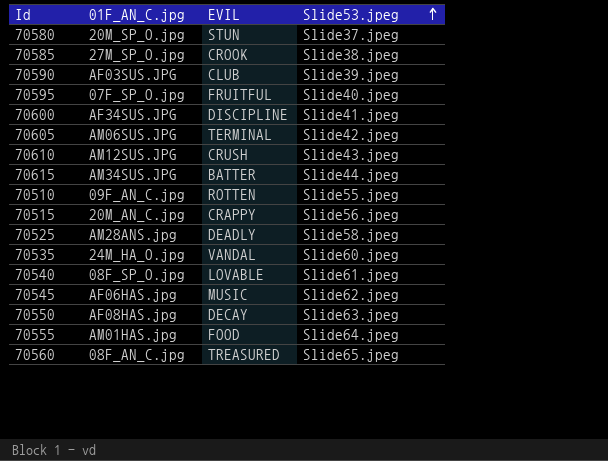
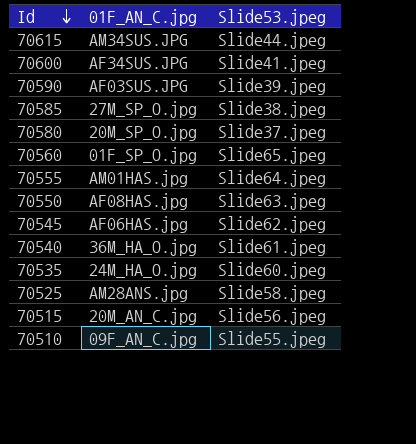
row order: Slide53.jpeg ascending -> Id descending
column EVIL | position: 3 -> none
row 70595: 07F_SP_O.jpg | FRUITFUL | Slide40.jpeg -> none
row 70605: AM06SUS.JPG | TERMINAL | Slide42.jpeg -> none
row 70610: AM12SUS.JPG | CRUSH | Slide43.jpeg -> none
70560 | 01F_AN_C.jpg: 08F_AN_C.jpg -> 01F_SP_O.jpg
70540 | 01F_AN_C.jpg: 08F_SP_O.jpg -> 36M_HA_O.jpg

